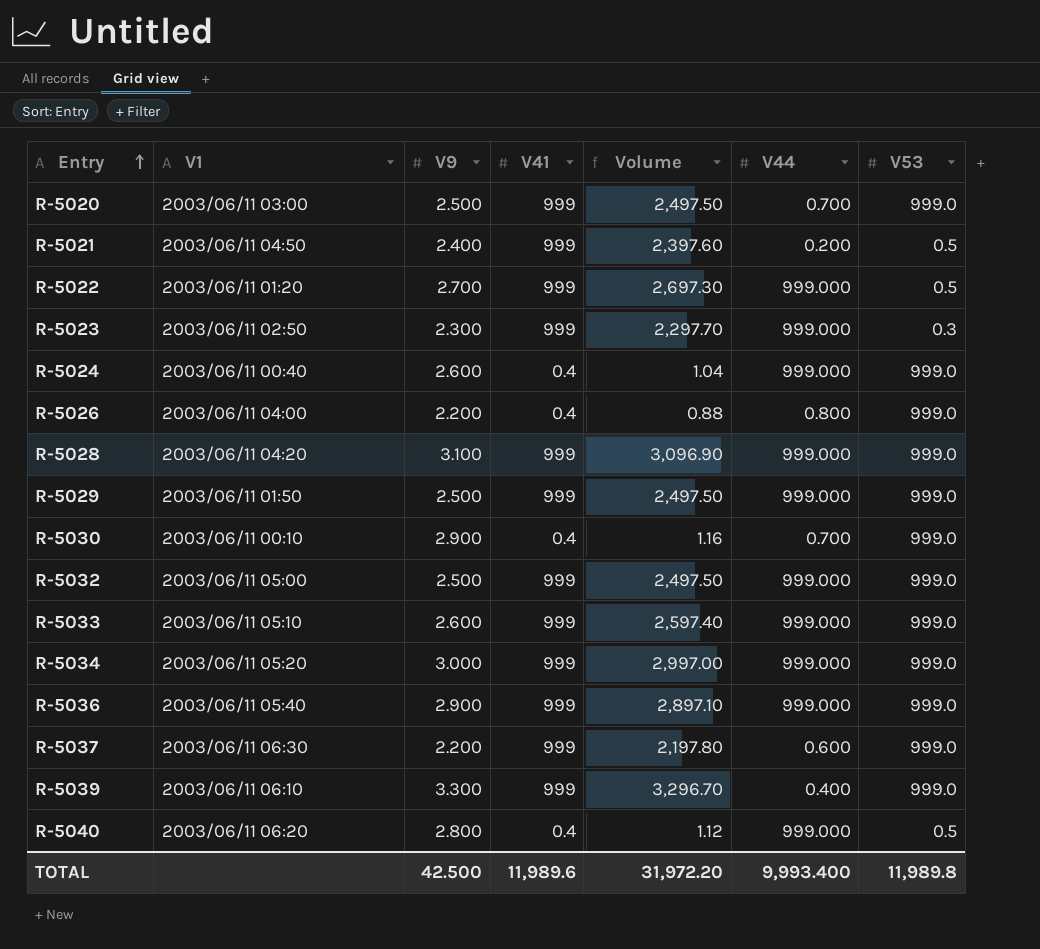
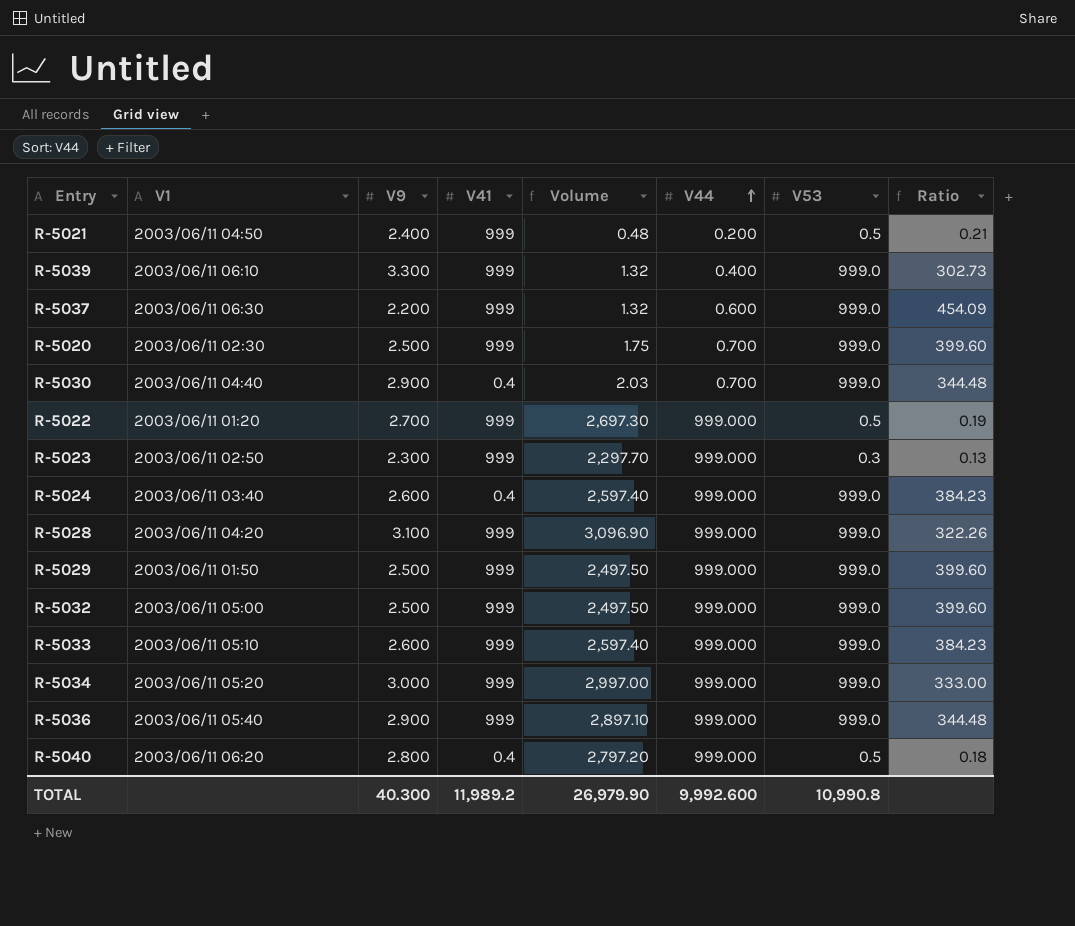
row order: Entry ascending -> V44 ascending
column Volume | formula: [V9] * [V41] -> [V9] * [V44]
column Ratio | formula: none -> [V53] / [V9]
row R-5026: 2003/06/11 04:00 | 2.200 | 0.4 | 0.88 | 0.800 | 999.0 -> none
R-5020 | V1: 2003/06/11 03:00 -> 2003/06/11 02:30
R-5030 | V1: 2003/06/11 00:10 -> 2003/06/11 04:40
R-5024 | V1: 2003/06/11 00:40 -> 2003/06/11 03:40
TOTAL | V9: 42.500 -> 40.300
TOTAL | V41: 11,989.6 -> 11,989.2
TOTAL | Volume: 31,972.20 -> 26,979.90
TOTAL | V44: 9,993.400 -> 9,992.600
TOTAL | V53: 11,989.8 -> 10,990.8

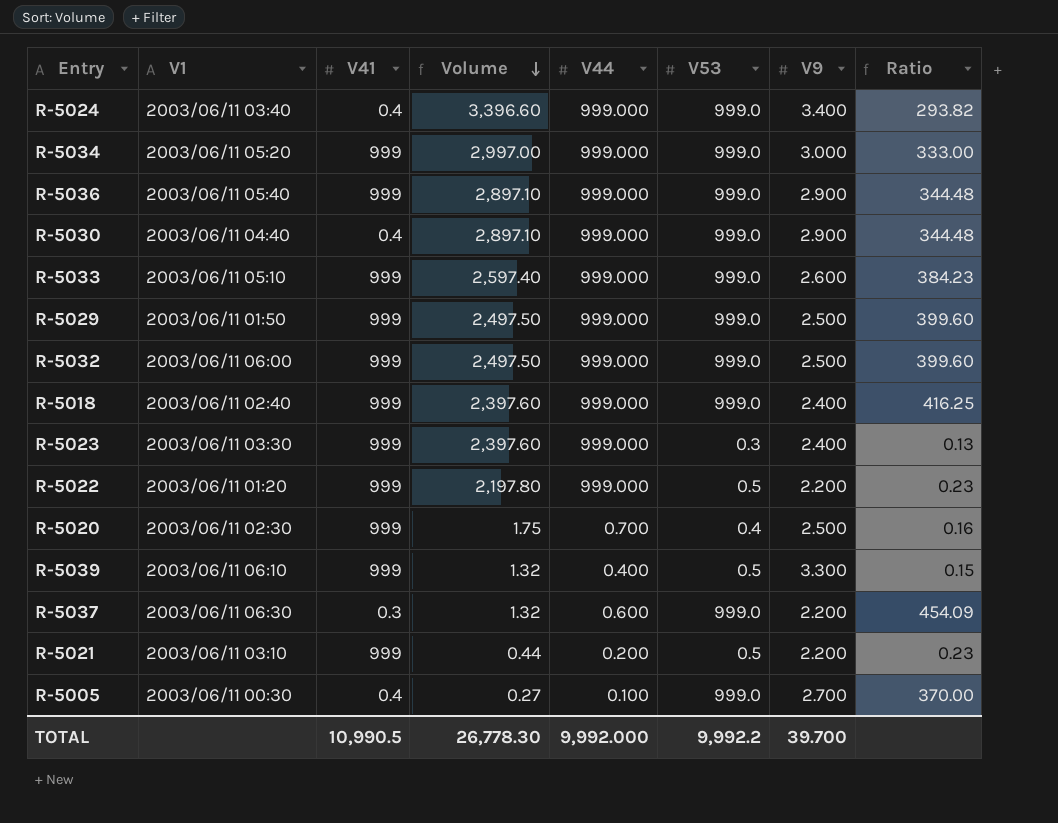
row order: V44 ascending -> Volume descending
column V9 | position: 3 -> 7
row R-5028: 2003/06/11 04:20 | 3.100 | 999 | 3,096.90 | 999.000 | 999.0 | 322.26 -> none
row R-5040: 2003/06/11 06:20 | 2.800 | 0.4 | 2,797.20 | 999.000 | 0.5 | 0.18 -> none
R-5024 | Volume: 2,597.40 -> 3,396.60
R-5024 | V9: 2.600 -> 3.400
R-5024 | Ratio: 384.23 -> 293.82
R-5030 | Volume: 2.03 -> 2,897.10
R-5030 | V44: 0.700 -> 999.000
R-5032 | V1: 2003/06/11 05:00 -> 2003/06/11 06:00
row R-5018: none -> 2003/06/11 02:40 | 999 | 2,397.60 | 999.000 | 999.0 | 2.400 | 416.25
R-5023 | V1: 2003/06/11 02:50 -> 2003/06/11 03:30
R-5023 | Volume: 2,297.70 -> 2,397.60
R-5023 | V9: 2.300 -> 2.400
R-5022 | Volume: 2,697.30 -> 2,197.80
R-5022 | V9: 2.700 -> 2.200
R-5022 | Ratio: 0.19 -> 0.23
R-5020 | V53: 999.0 -> 0.4
R-5020 | Ratio: 399.60 -> 0.16
R-5039 | V53: 999.0 -> 0.5
R-5039 | Ratio: 302.73 -> 0.15
R-5037 | V41: 999 -> 0.3
R-5021 | V1: 2003/06/11 04:50 -> 2003/06/11 03:10
R-5021 | Volume: 0.48 -> 0.44
R-5021 | V9: 2.400 -> 2.200
R-5021 | Ratio: 0.21 -> 0.23
row R-5005: none -> 2003/06/11 00:30 | 0.4 | 0.27 | 0.100 | 999.0 | 2.700 | 370.00
TOTAL | V41: 11,989.2 -> 10,990.5
TOTAL | Volume: 26,979.90 -> 26,778.30
TOTAL | V44: 9,992.600 -> 9,992.000
TOTAL | V53: 10,990.8 -> 9,992.2
TOTAL | V9: 40.300 -> 39.700

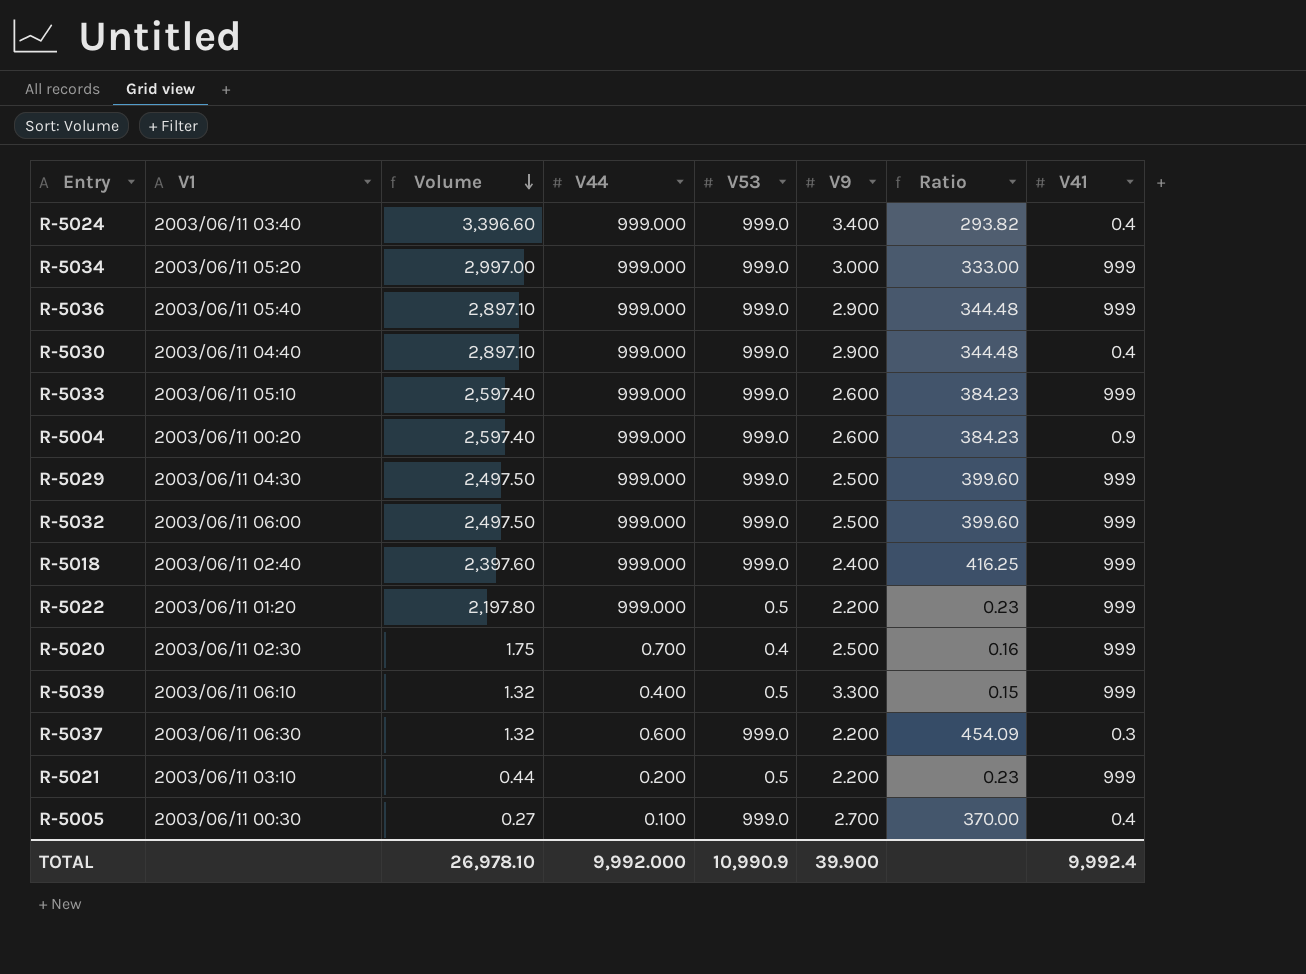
column V41 | position: 3 -> 8
row R-5023: 2003/06/11 03:30 | 999 | 2,397.60 | 999.000 | 0.3 | 2.400 | 0.13 -> none
row R-5004: none -> 2003/06/11 00:20 | 2,597.40 | 999.000 | 999.0 | 2.600 | 384.23 | 0.9
R-5029 | V1: 2003/06/11 01:50 -> 2003/06/11 04:30
TOTAL | Volume: 26,778.30 -> 26,978.10
TOTAL | V53: 9,992.2 -> 10,990.9
TOTAL | V9: 39.700 -> 39.900
TOTAL | V41: 10,990.5 -> 9,992.4

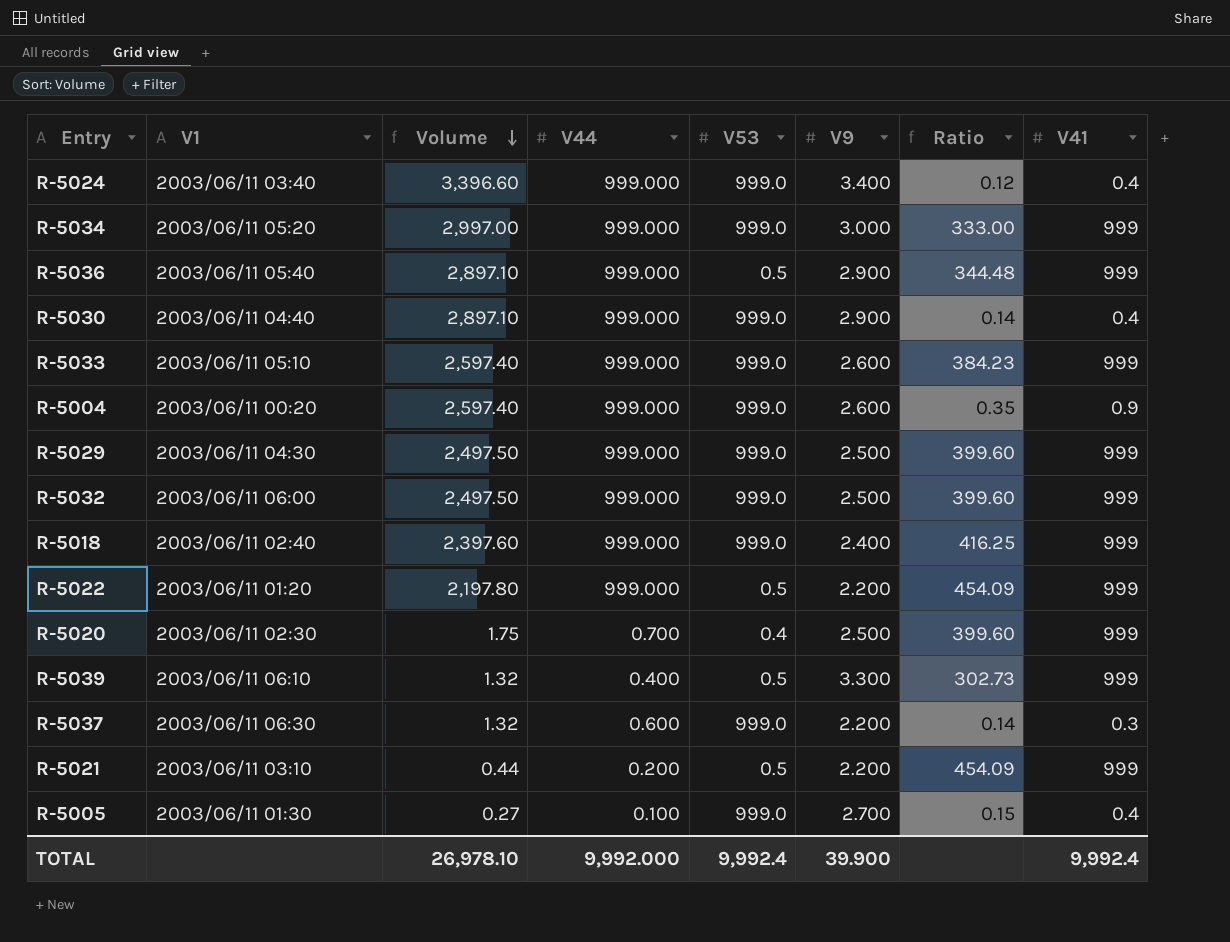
column Ratio | formula: [V53] / [V9] -> [V41] / [V9]
R-5036 | V53: 999.0 -> 0.5
R-5005 | V1: 2003/06/11 00:30 -> 2003/06/11 01:30
TOTAL | V53: 10,990.9 -> 9,992.4

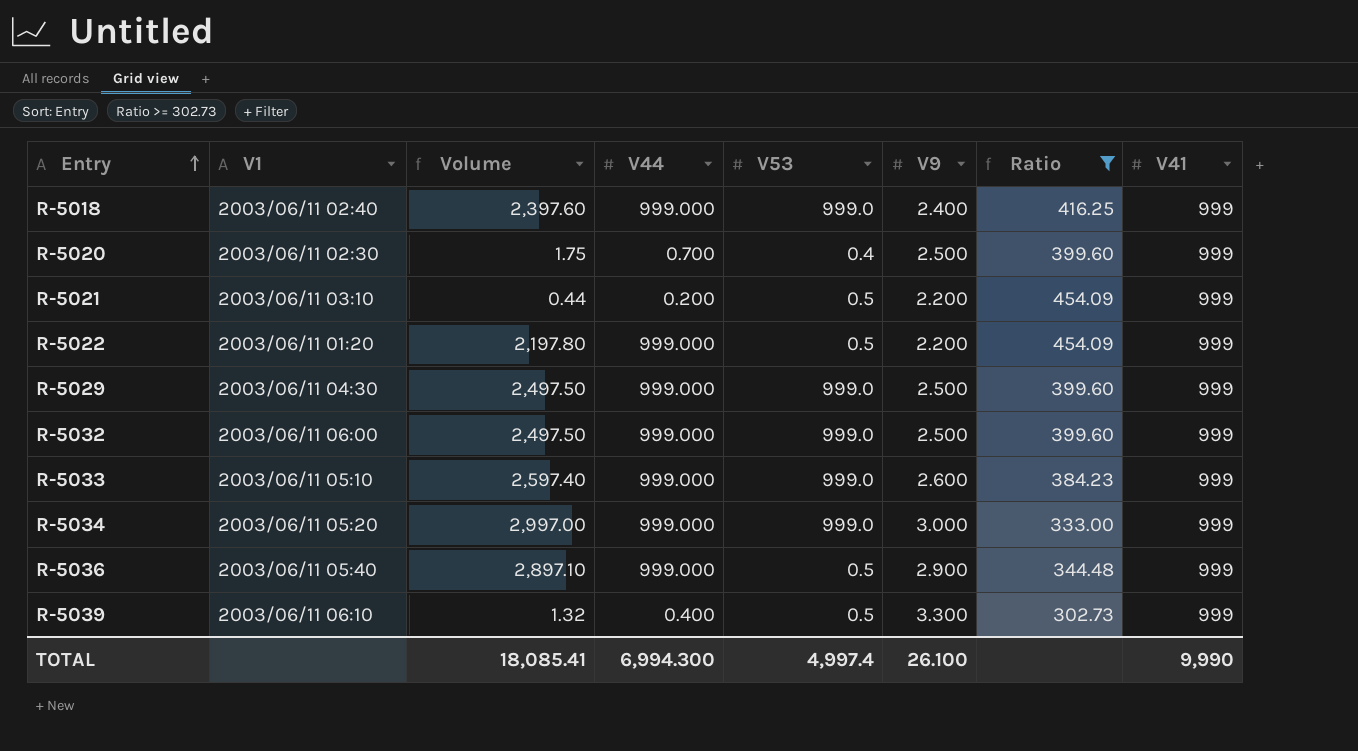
filter: none -> Ratio >= 302.73
row order: Volume descending -> Entry ascending
TOTAL | Volume: 26,978.10 -> 18,085.41
TOTAL | V44: 9,992.000 -> 6,994.300
TOTAL | V53: 9,992.4 -> 4,997.4
TOTAL | V9: 39.900 -> 26.100
TOTAL | V41: 9,992.4 -> 9,990

